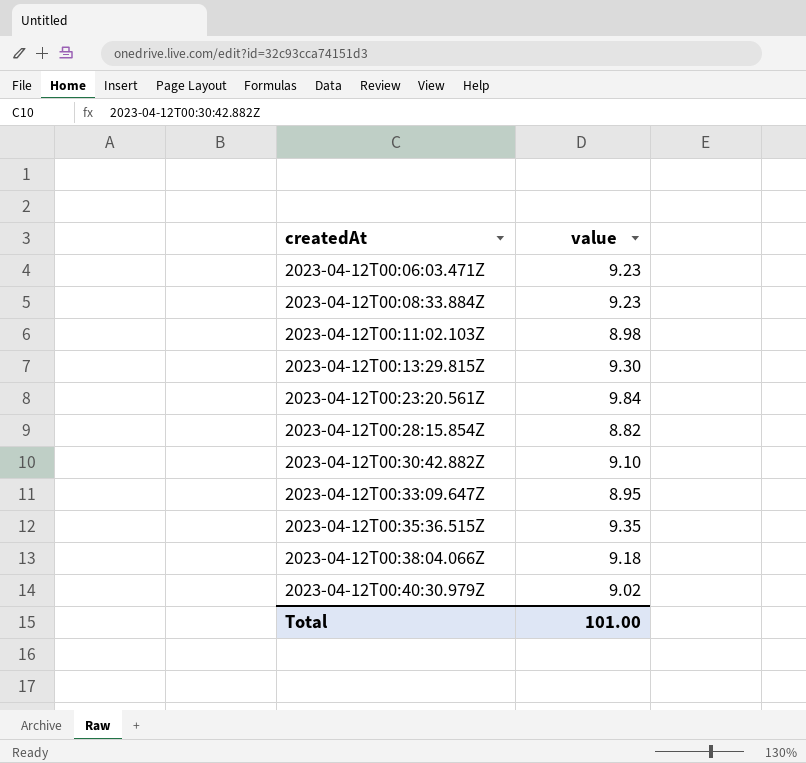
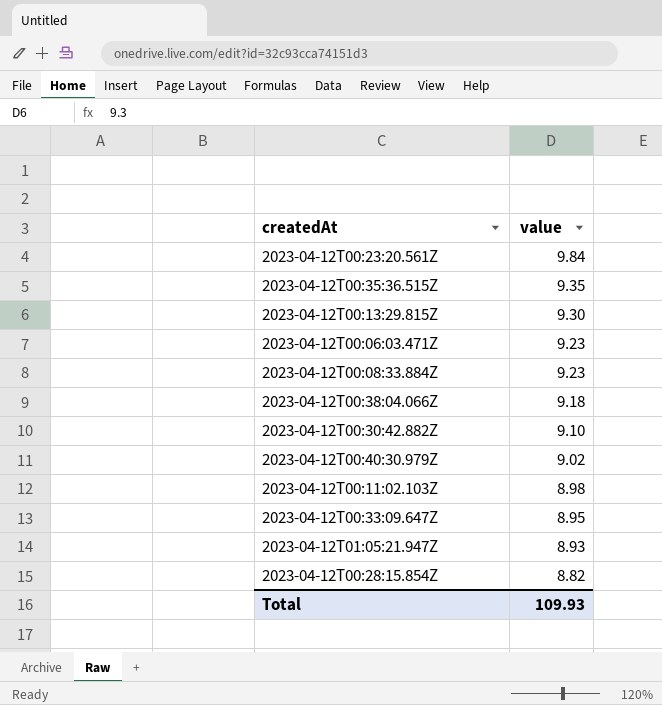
row order: createdAt ascending -> value descending
row 2023-04-12T01:05:21.947Z: none -> 8.93
Total | value: 101.00 -> 109.93

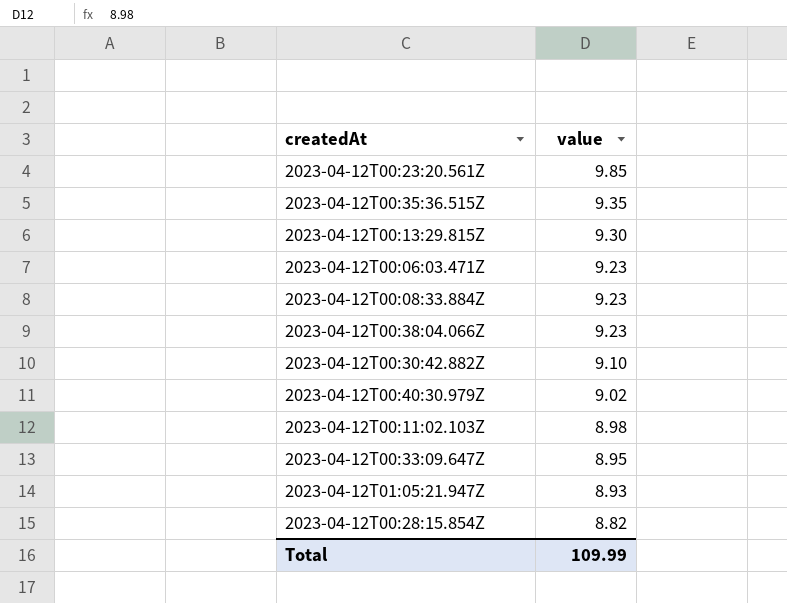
2023-04-12T00:23:20.561Z | value: 9.84 -> 9.85
2023-04-12T00:38:04.066Z | value: 9.18 -> 9.23
Total | value: 109.93 -> 109.99

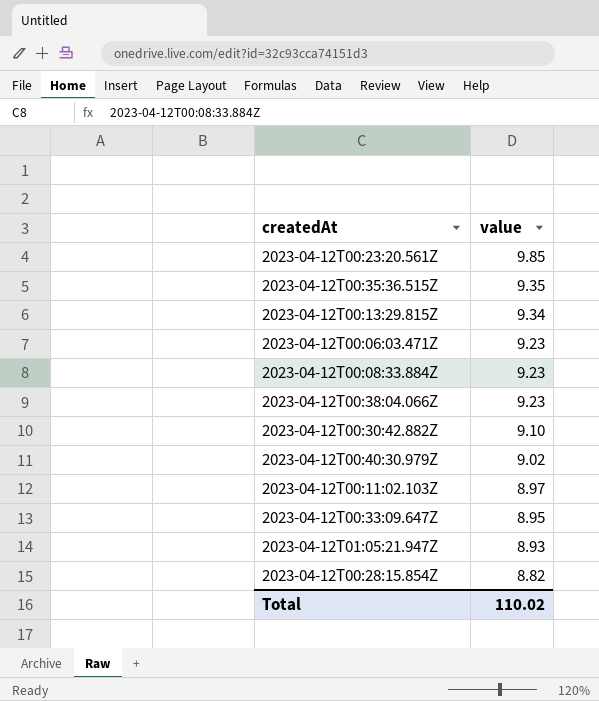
2023-04-12T00:13:29.815Z | value: 9.30 -> 9.34
2023-04-12T00:11:02.103Z | value: 8.98 -> 8.97
Total | value: 109.99 -> 110.02

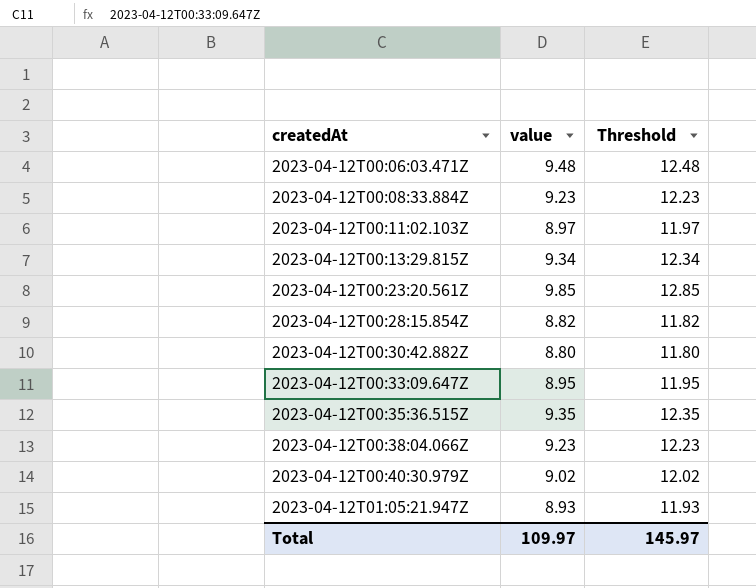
row order: value descending -> createdAt ascending
column Threshold | formula: none -> [value] + 3
2023-04-12T00:06:03.471Z | value: 9.23 -> 9.48
2023-04-12T00:30:42.882Z | value: 9.10 -> 8.80
Total | value: 110.02 -> 109.97

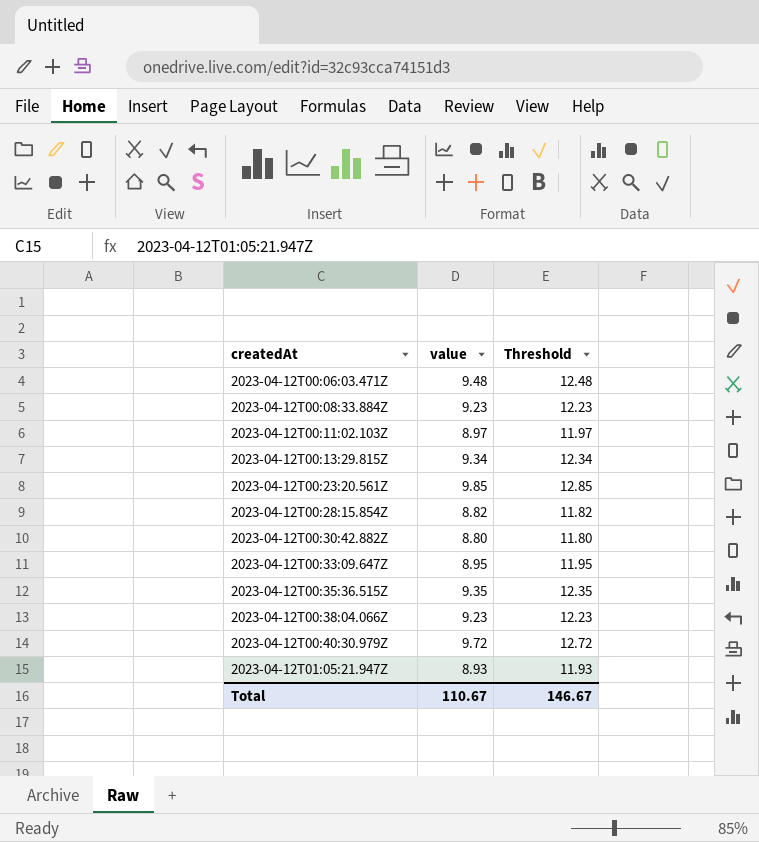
2023-04-12T00:40:30.979Z | value: 9.02 -> 9.72
2023-04-12T00:40:30.979Z | Threshold: 12.02 -> 12.72
Total | value: 109.97 -> 110.67
Total | Threshold: 145.97 -> 146.67

